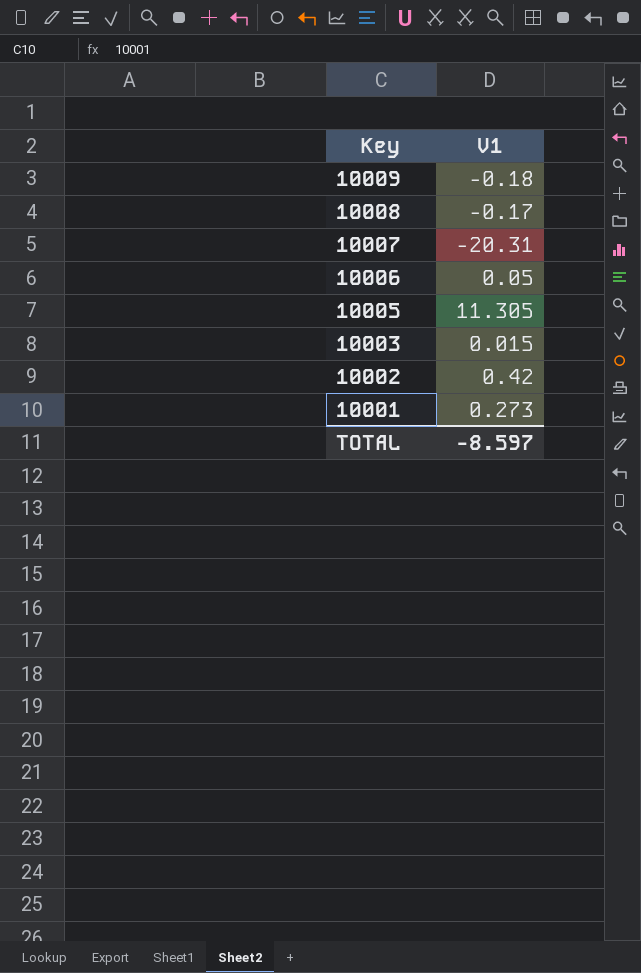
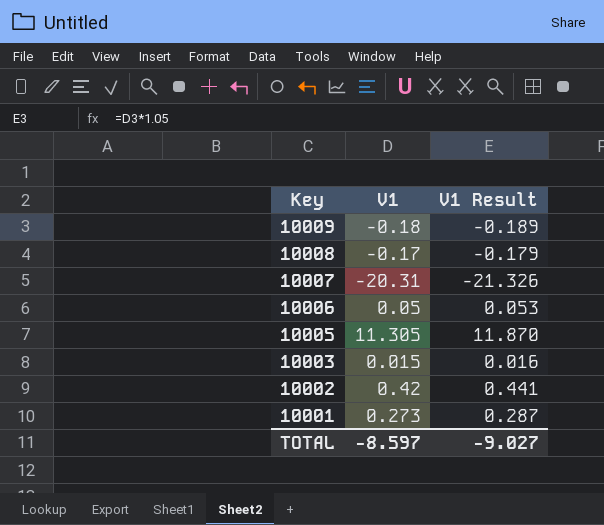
column V1 Result | formula: none -> [V1] * 1.05

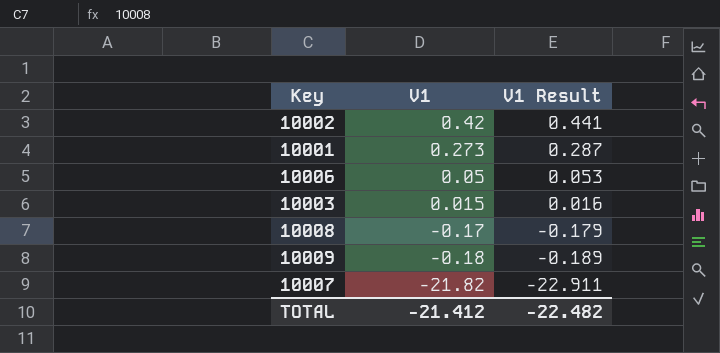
row order: Key descending -> V1 descending
row 10005: 11.305 | 11.870 -> none
10007 | V1: -20.31 -> -21.82
10007 | V1 Result: -21.326 -> -22.911
TOTAL | V1: -8.597 -> -21.412
TOTAL | V1 Result: -9.027 -> -22.482

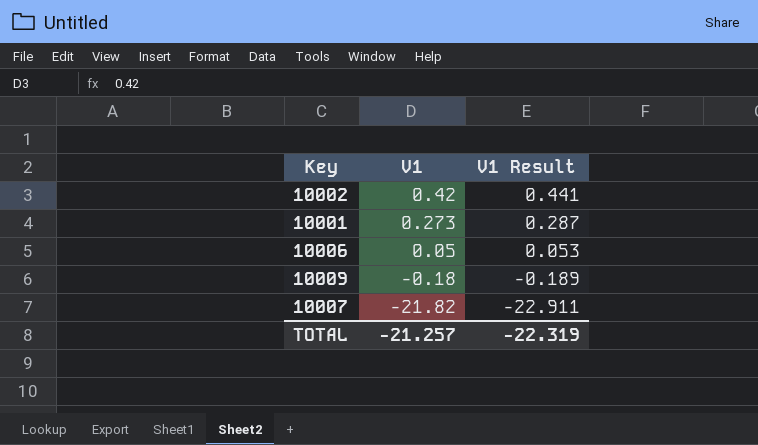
row 10003: 0.015 | 0.016 -> none
row 10008: -0.17 | -0.179 -> none
TOTAL | V1: -21.412 -> -21.257
TOTAL | V1 Result: -22.482 -> -22.319

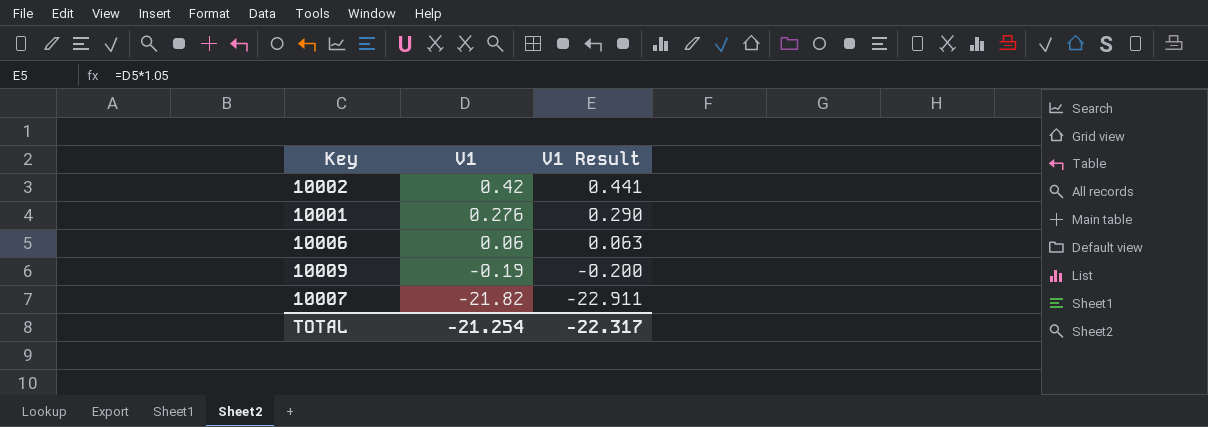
10001 | V1: 0.273 -> 0.276
10001 | V1 Result: 0.287 -> 0.290
10006 | V1: 0.05 -> 0.06
10006 | V1 Result: 0.053 -> 0.063
10009 | V1: -0.18 -> -0.19
10009 | V1 Result: -0.189 -> -0.200
TOTAL | V1: -21.257 -> -21.254
TOTAL | V1 Result: -22.319 -> -22.317

